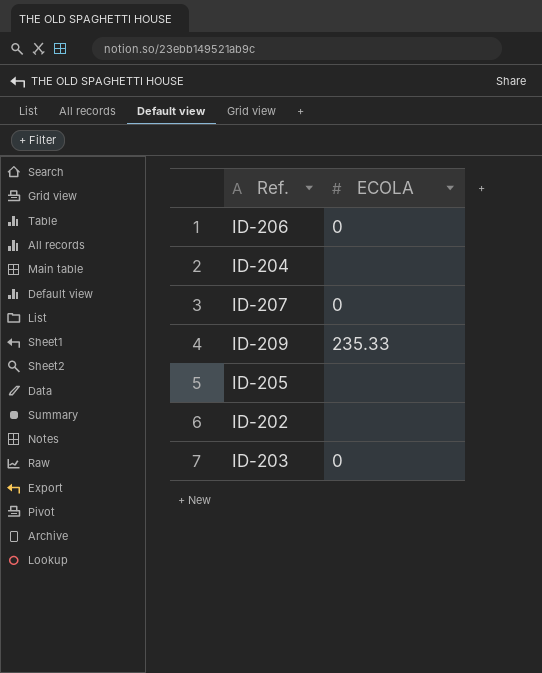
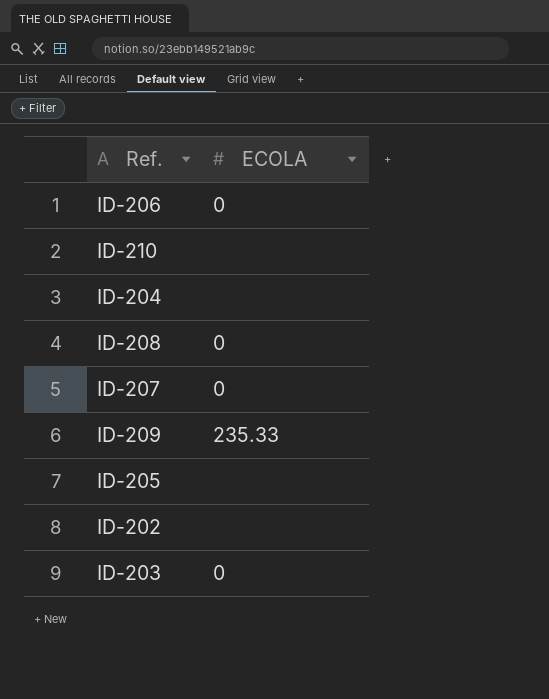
row ID-210: none -> none
row ID-208: none -> 0

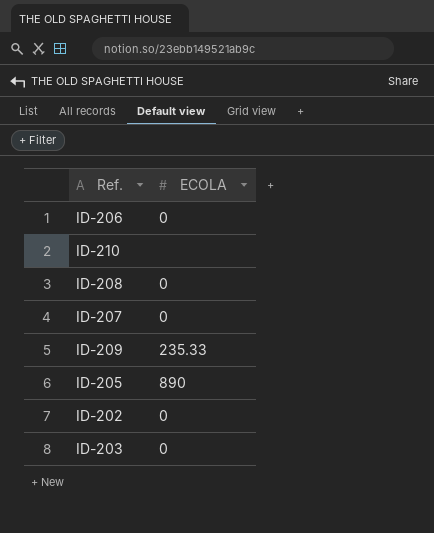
row ID-204: none -> none
ID-205 | ECOLA: none -> 890
ID-202 | ECOLA: none -> 0

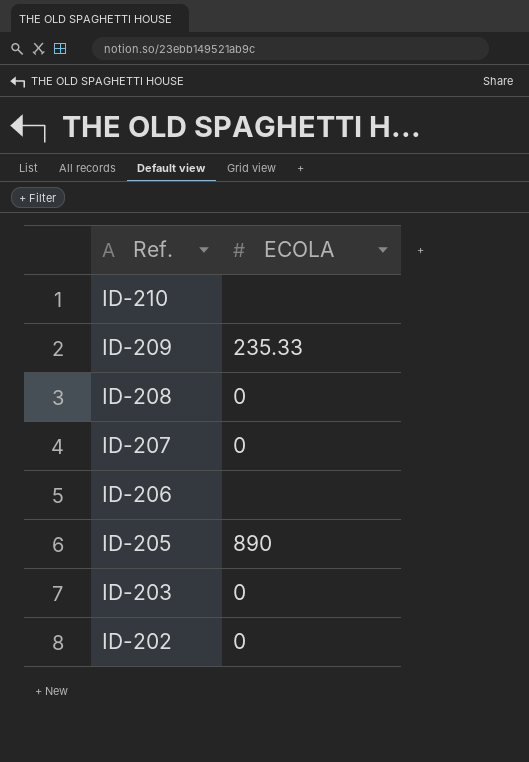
row order: none -> Ref. descending
ID-206 | ECOLA: 0 -> none

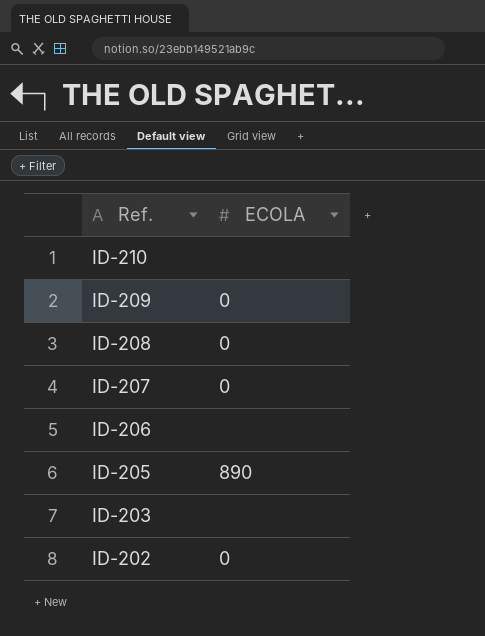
ID-209 | ECOLA: 235.33 -> 0
ID-203 | ECOLA: 0 -> none

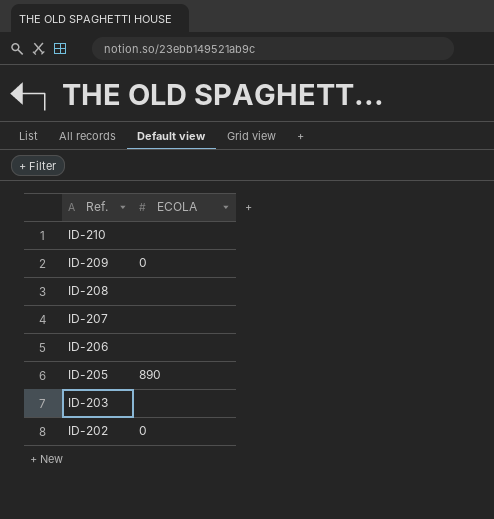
ID-208 | ECOLA: 0 -> none
ID-207 | ECOLA: 0 -> none

